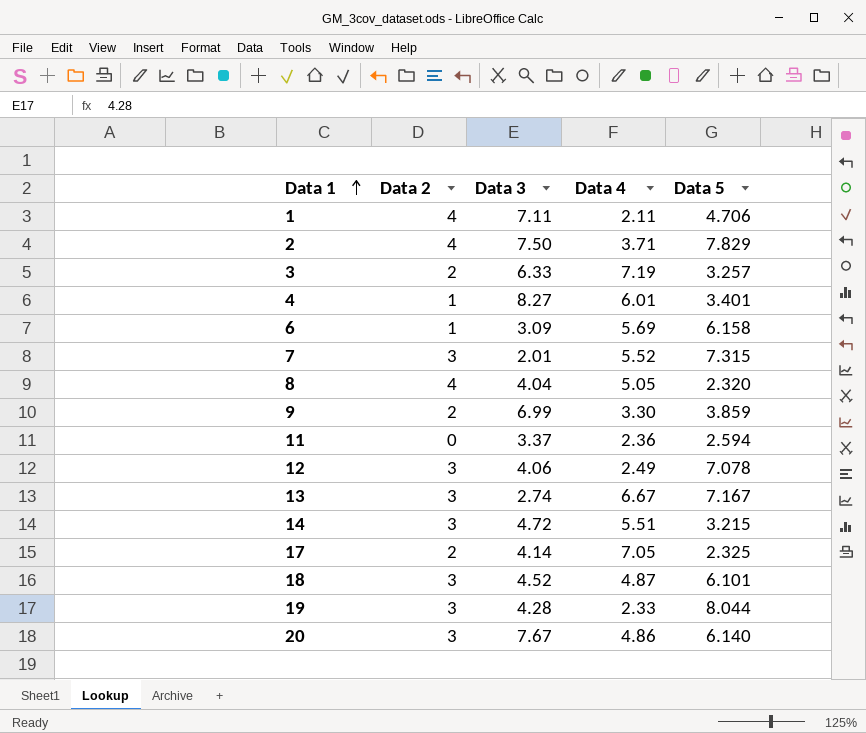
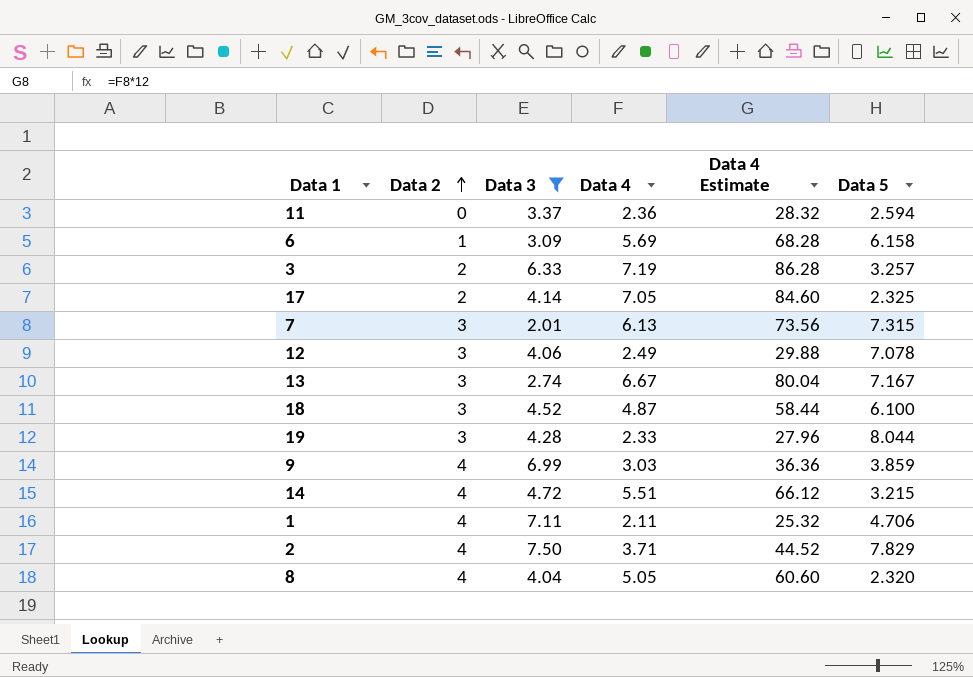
filter: none -> Data 3 <= 7.50
row order: Data 1 ascending -> Data 2 ascending
column Data 4 Estimate | formula: none -> [Data 4] * 12
7 | Data 4: 5.52 -> 6.13
18 | Data 5: 6.101 -> 6.100
9 | Data 2: 2 -> 4
9 | Data 4: 3.30 -> 3.03
14 | Data 2: 3 -> 4

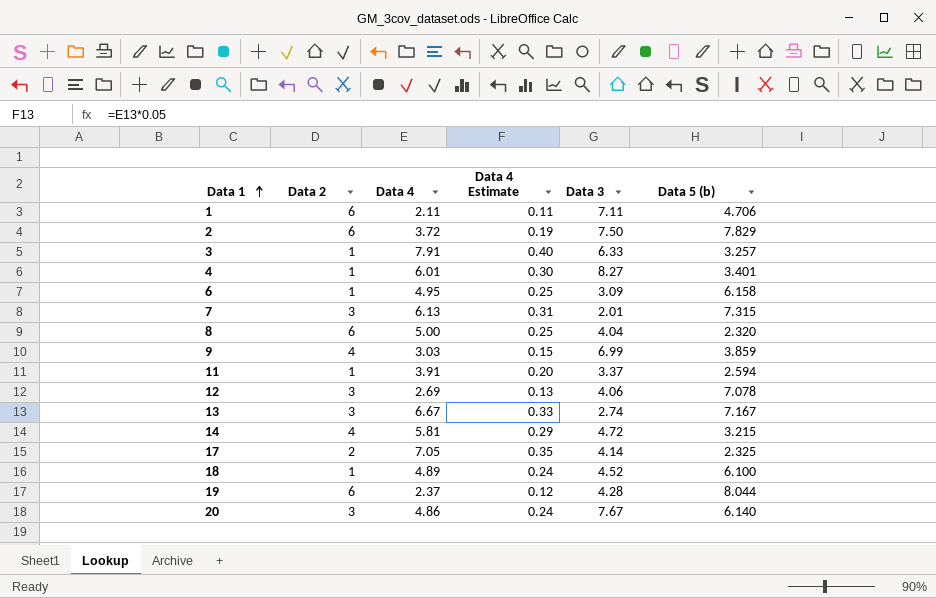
filter: Data 3 <= 7.50 -> none
row order: Data 2 ascending -> Data 1 ascending
column Data 4 Estimate | formula: [Data 4] * 12 -> [Data 4] * 0.05
column Data 3 | position: 3 -> 5
column name: Data 5 -> Data 5 (b)
1 | Data 2: 4 -> 6
2 | Data 2: 4 -> 6
2 | Data 4: 3.71 -> 3.72
3 | Data 2: 2 -> 1
3 | Data 4: 7.19 -> 7.91
6 | Data 4: 5.69 -> 4.95
8 | Data 2: 4 -> 6
8 | Data 4: 5.05 -> 5.00
11 | Data 2: 0 -> 1
11 | Data 4: 2.36 -> 3.91
12 | Data 4: 2.49 -> 2.69
14 | Data 4: 5.51 -> 5.81
18 | Data 2: 3 -> 1
18 | Data 4: 4.87 -> 4.89
19 | Data 2: 3 -> 6
19 | Data 4: 2.33 -> 2.37

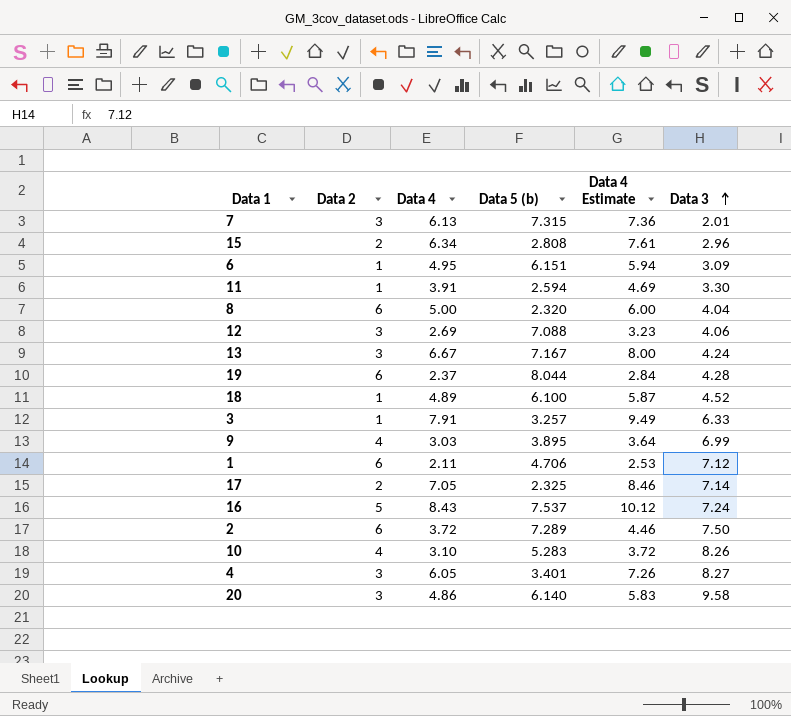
row order: Data 1 ascending -> Data 3 ascending
column Data 5 (b) | position: 6 -> 4
column Data 4 Estimate | formula: [Data 4] * 0.05 -> [Data 4] * 1.2
row 14: 4 | 5.81 | 0.29 | 4.72 | 3.215 -> none
row 15: none -> 2 | 6.34 | 2.808 | 7.61 | 2.96
6 | Data 5 (b): 6.158 -> 6.151
11 | Data 3: 3.37 -> 3.30
12 | Data 5 (b): 7.078 -> 7.088
13 | Data 3: 2.74 -> 4.24
9 | Data 5 (b): 3.859 -> 3.895
1 | Data 3: 7.11 -> 7.12
17 | Data 3: 4.14 -> 7.14
row 16: none -> 5 | 8.43 | 7.537 | 10.12 | 7.24
2 | Data 5 (b): 7.829 -> 7.289
row 10: none -> 4 | 3.10 | 5.283 | 3.72 | 8.26
4 | Data 2: 1 -> 3
4 | Data 4: 6.01 -> 6.05
20 | Data 3: 7.67 -> 9.58

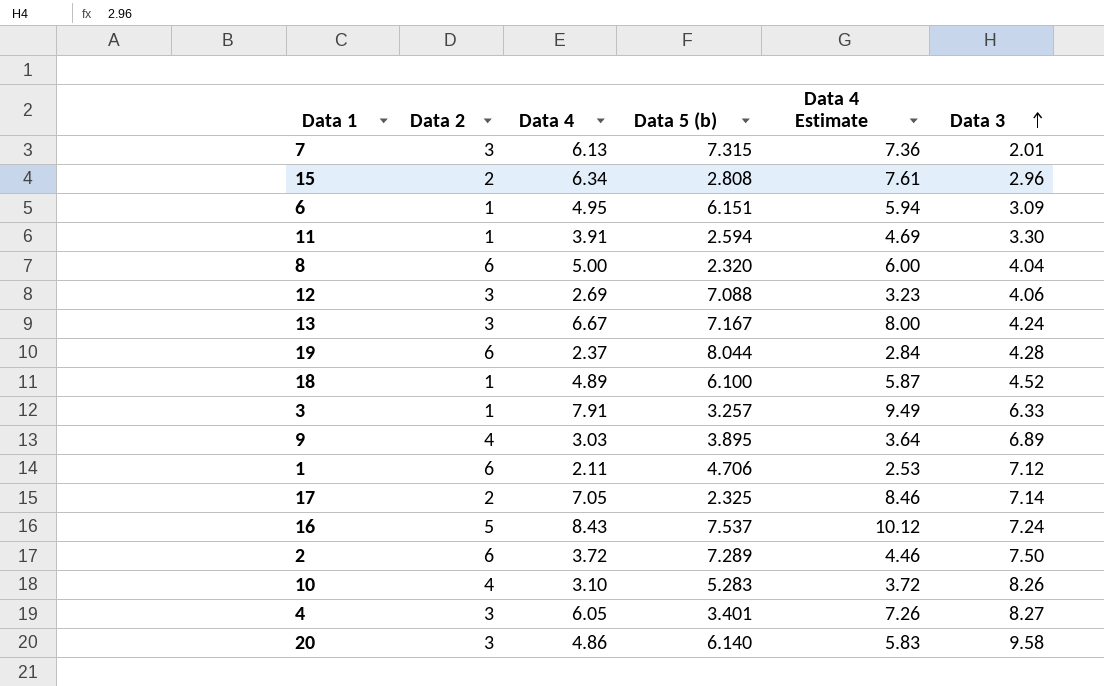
9 | Data 3: 6.99 -> 6.89

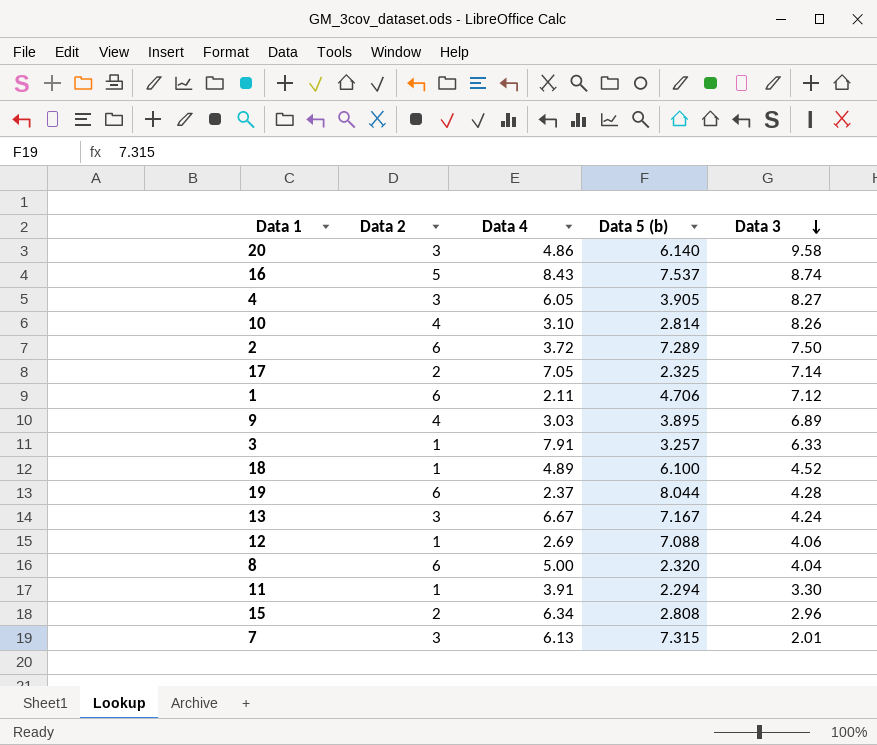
row order: Data 3 ascending -> Data 3 descending
column Data 4 Estimate | formula: [Data 4] * 1.2 -> none
row 6: 1 | 4.95 | 6.151 | 5.94 | 3.09 -> none
16 | Data 3: 7.24 -> 8.74
4 | Data 5 (b): 3.401 -> 3.905
10 | Data 5 (b): 5.283 -> 2.814
12 | Data 2: 3 -> 1
11 | Data 5 (b): 2.594 -> 2.294

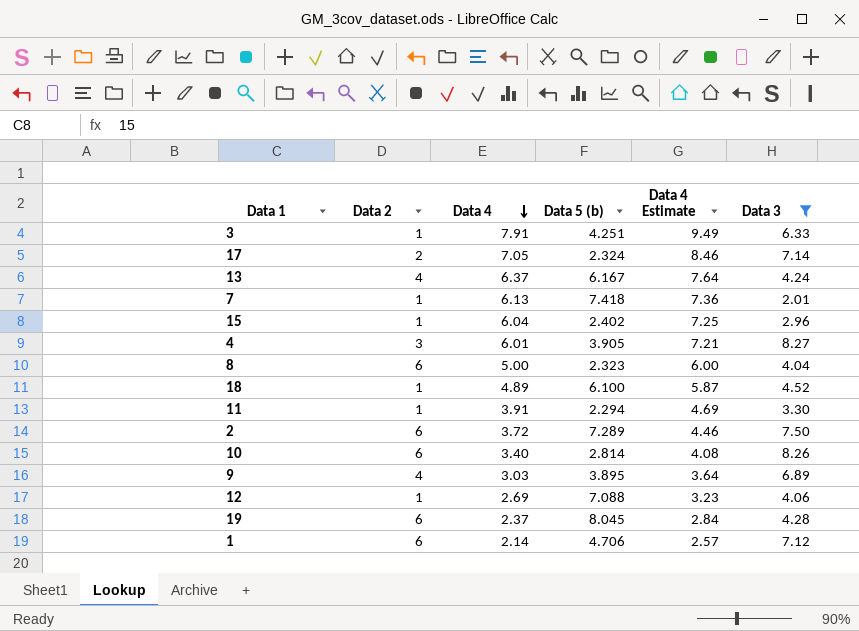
filter: none -> Data 3 <= 8.27
row order: Data 3 descending -> Data 4 descending
column Data 4 Estimate | formula: none -> [Data 4] * 1.2
3 | Data 5 (b): 3.257 -> 4.251
17 | Data 5 (b): 2.325 -> 2.324
13 | Data 2: 3 -> 4
13 | Data 4: 6.67 -> 6.37
13 | Data 5 (b): 7.167 -> 6.167
7 | Data 2: 3 -> 1
7 | Data 5 (b): 7.315 -> 7.418
15 | Data 2: 2 -> 1
15 | Data 4: 6.34 -> 6.04
15 | Data 5 (b): 2.808 -> 2.402
4 | Data 4: 6.05 -> 6.01
8 | Data 5 (b): 2.320 -> 2.323
10 | Data 2: 4 -> 6
10 | Data 4: 3.10 -> 3.40
19 | Data 5 (b): 8.044 -> 8.045
1 | Data 4: 2.11 -> 2.14

